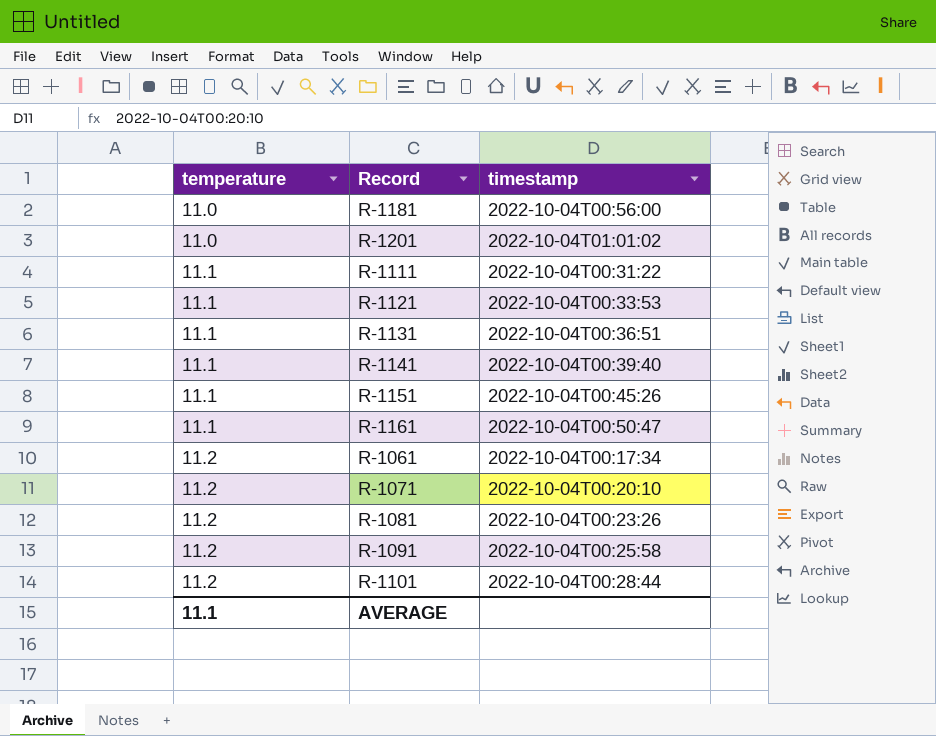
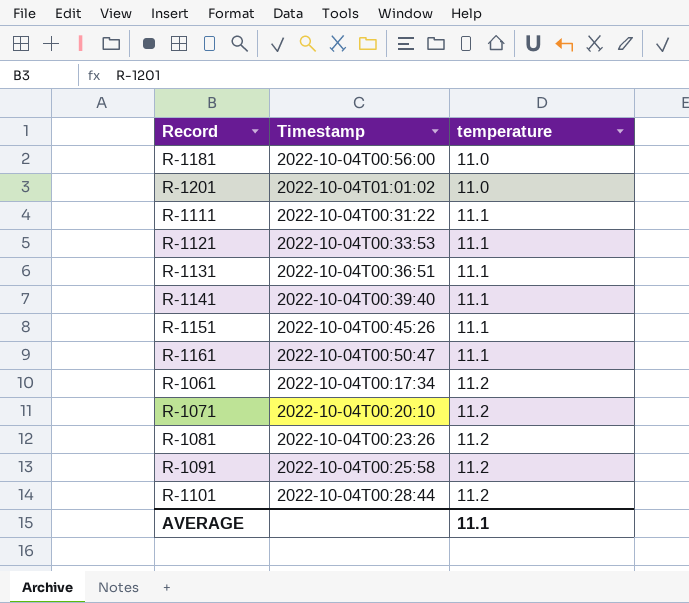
column name: timestamp -> Timestamp
column temperature | position: 1 -> 3

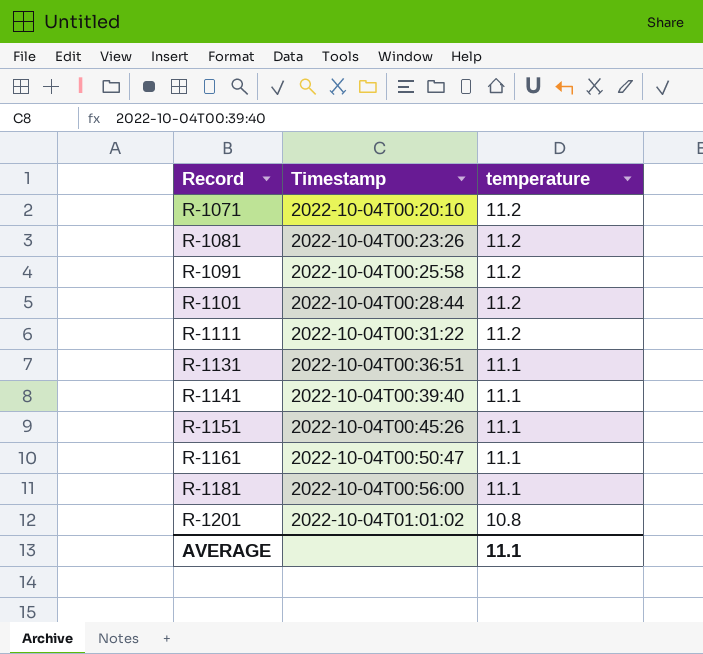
row order: temperature ascending -> Record ascending
row R-1121: 2022-10-04T00:33:53 | 11.1 -> none
row R-1061: 2022-10-04T00:17:34 | 11.2 -> none
R-1111 | temperature: 11.1 -> 11.2
R-1181 | temperature: 11.0 -> 11.1
R-1201 | temperature: 11.0 -> 10.8

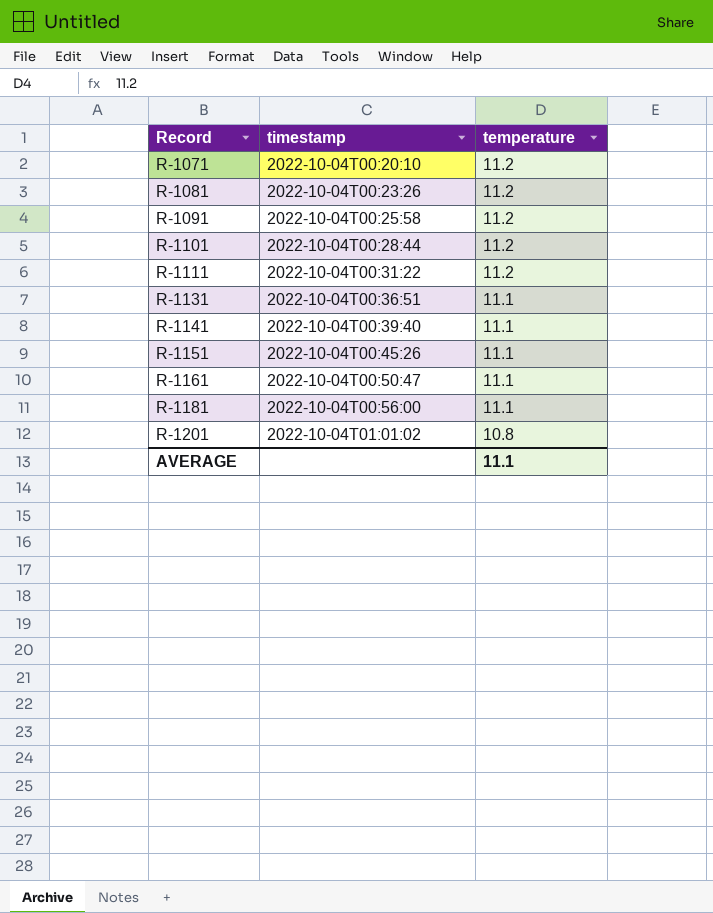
column name: Timestamp -> timestamp

